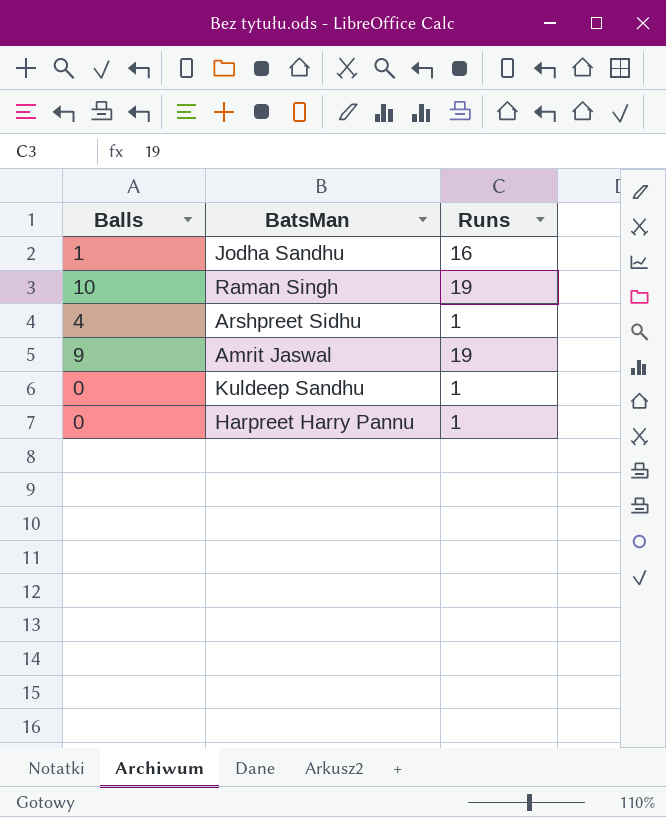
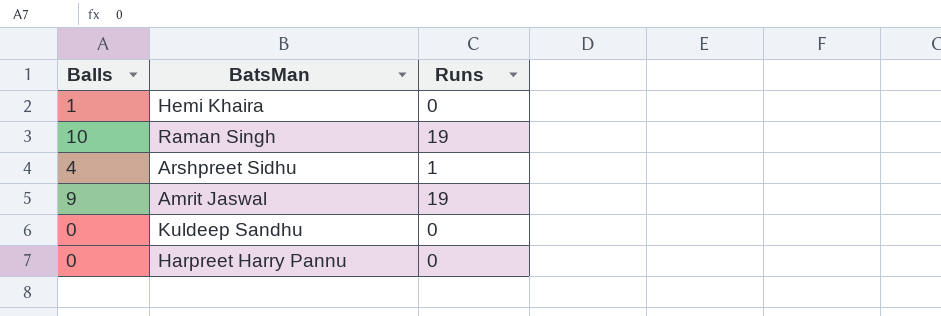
row Jodha Sandhu: 1 | 16 -> none
row Hemi Khaira: none -> 1 | 0
Kuldeep Sandhu | Runs: 1 -> 0
Harpreet Harry Pannu | Runs: 1 -> 0

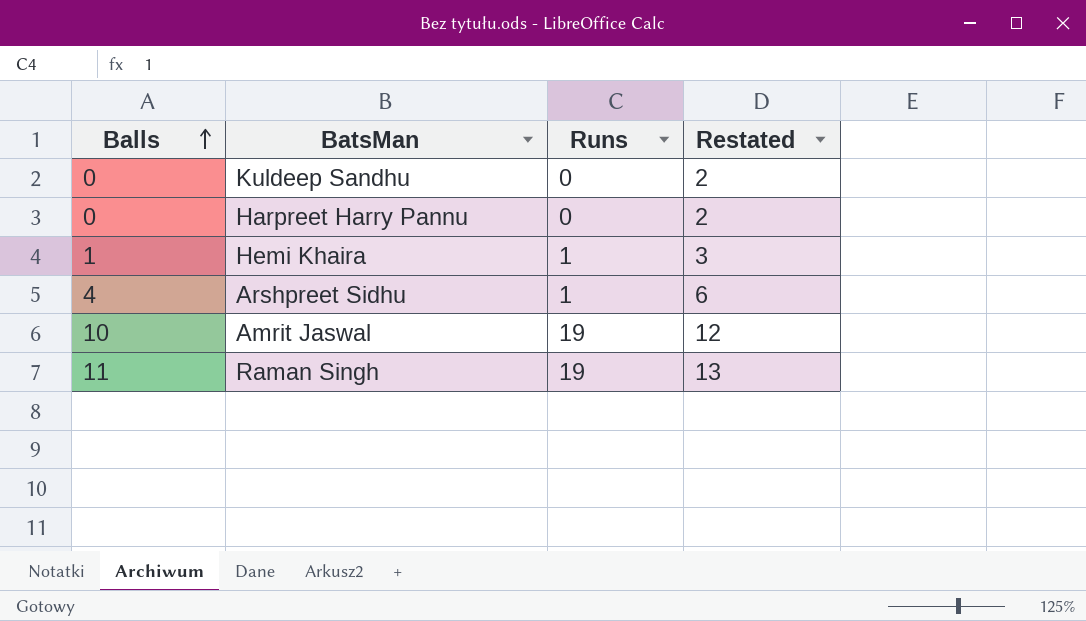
row order: none -> Balls ascending
column Restated | formula: none -> [Balls] + 2
Hemi Khaira | Runs: 0 -> 1
Amrit Jaswal | Balls: 9 -> 10
Raman Singh | Balls: 10 -> 11

